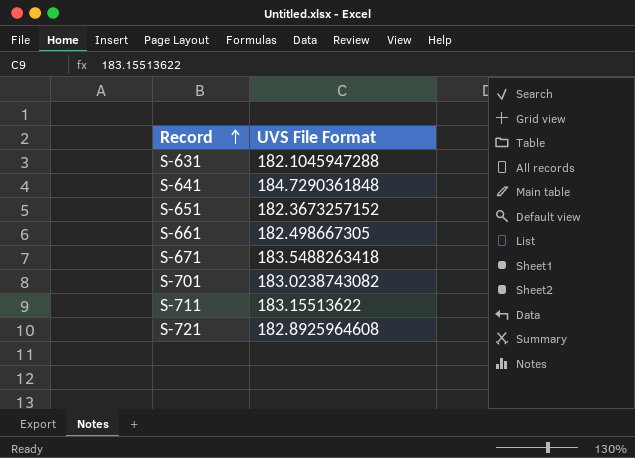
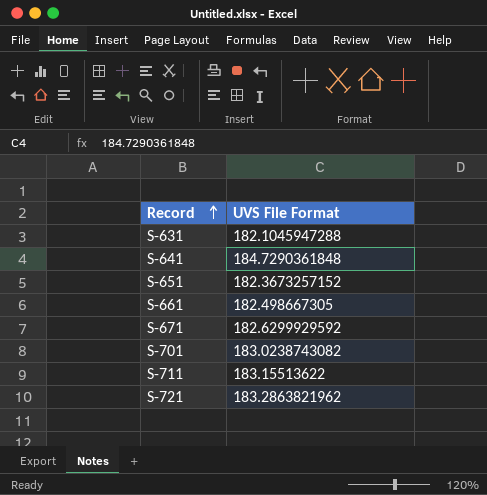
S-671 | UVS File Format: 183.5488263418 -> 182.6299929592
S-721 | UVS File Format: 182.8925964608 -> 183.2863821962

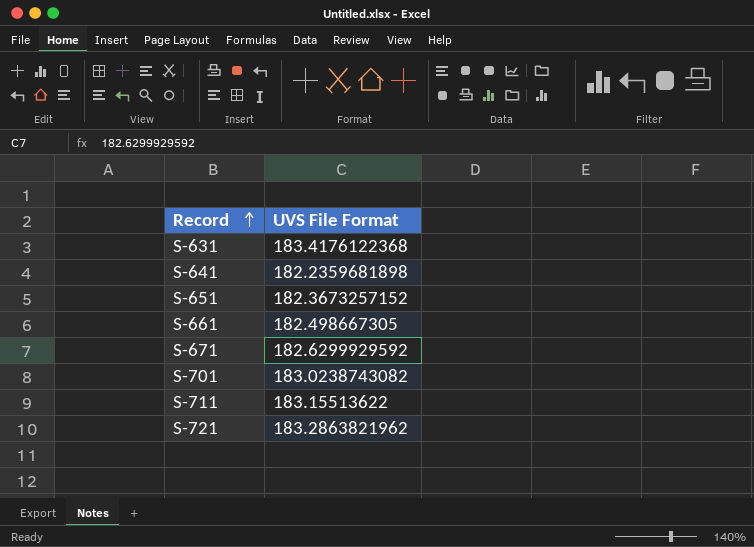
S-631 | UVS File Format: 182.1045947288 -> 183.4176122368
S-641 | UVS File Format: 184.7290361848 -> 182.2359681898

